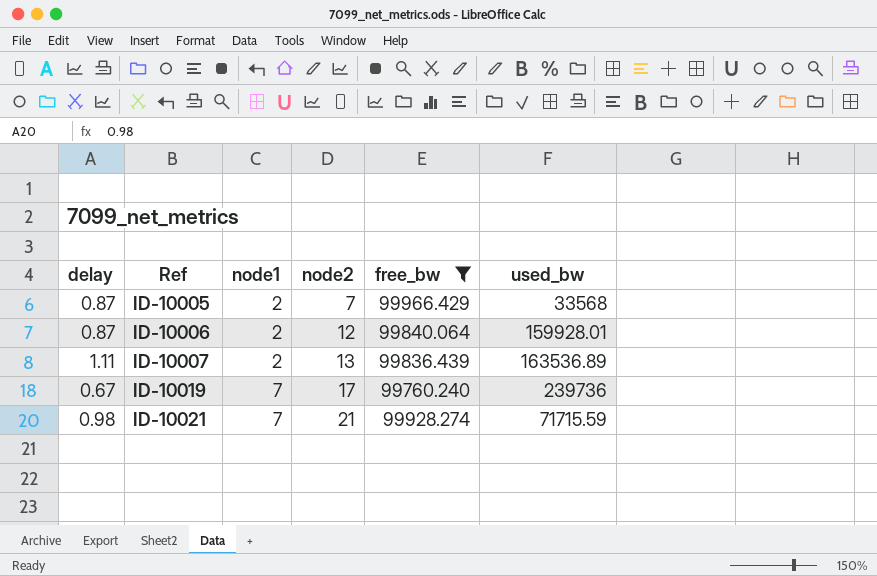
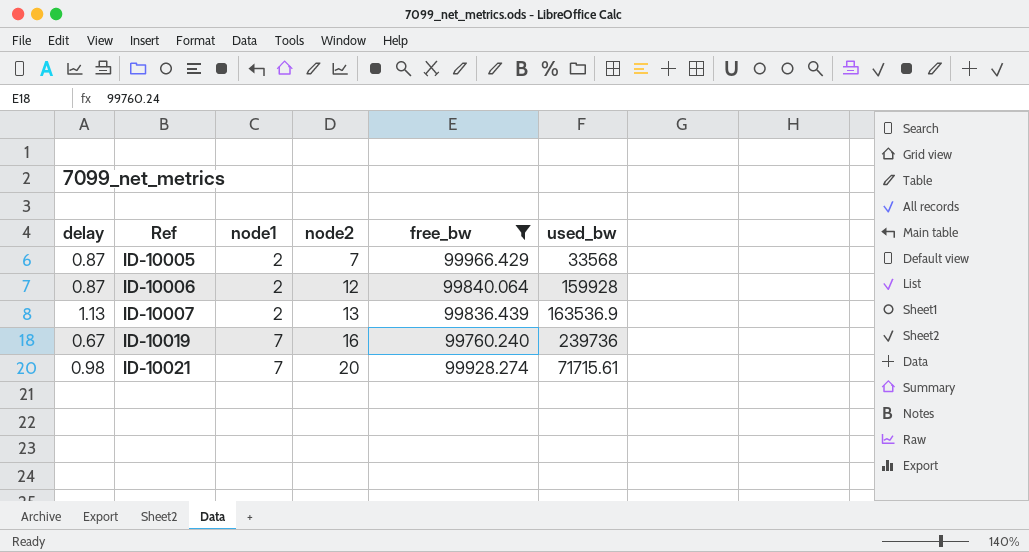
ID-10006 | used_bw: 159928.01 -> 159928
ID-10007 | delay: 1.11 -> 1.13
ID-10007 | used_bw: 163536.89 -> 163536.9
ID-10019 | node2: 17 -> 16
ID-10021 | node2: 21 -> 20
ID-10021 | used_bw: 71715.59 -> 71715.61

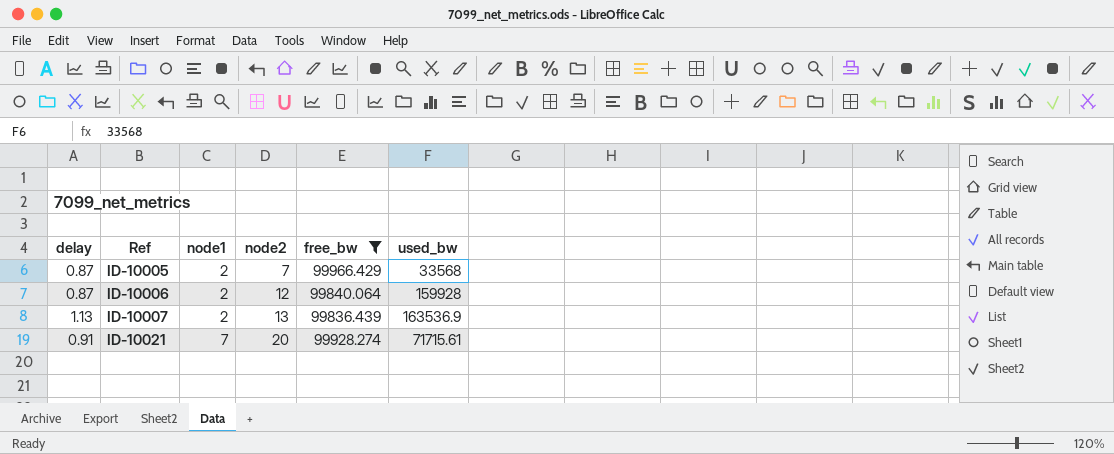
row ID-10019: 0.67 | 7 | 16 | 99760.240 | 239736 -> none
ID-10021 | delay: 0.98 -> 0.91

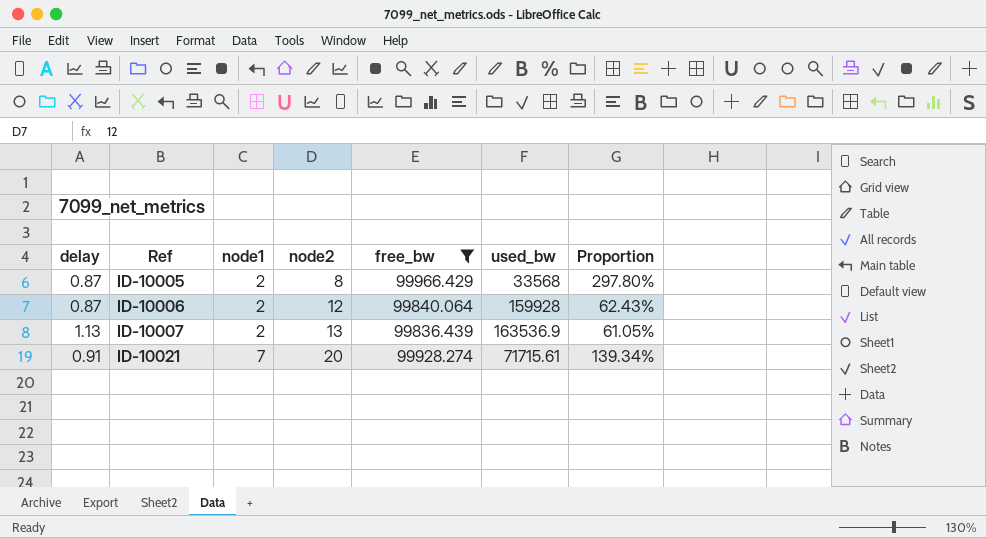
column Proportion | formula: none -> [free_bw] / [used_bw]
ID-10005 | node2: 7 -> 8

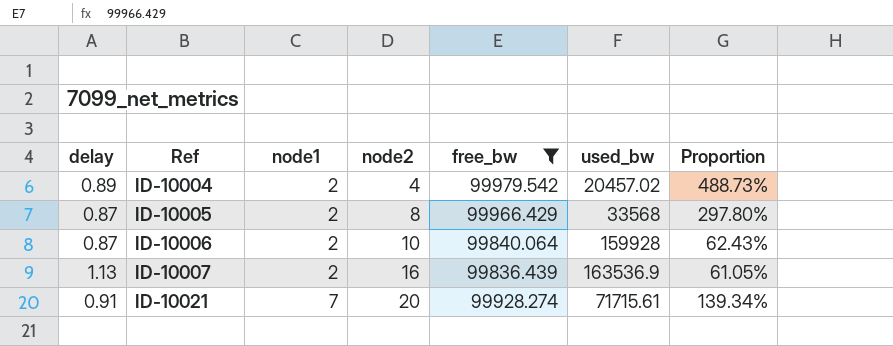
row ID-10004: none -> 0.89 | 2 | 4 | 99979.542 | 20457.02 | 488.73%
ID-10006 | node2: 12 -> 10
ID-10007 | node2: 13 -> 16

